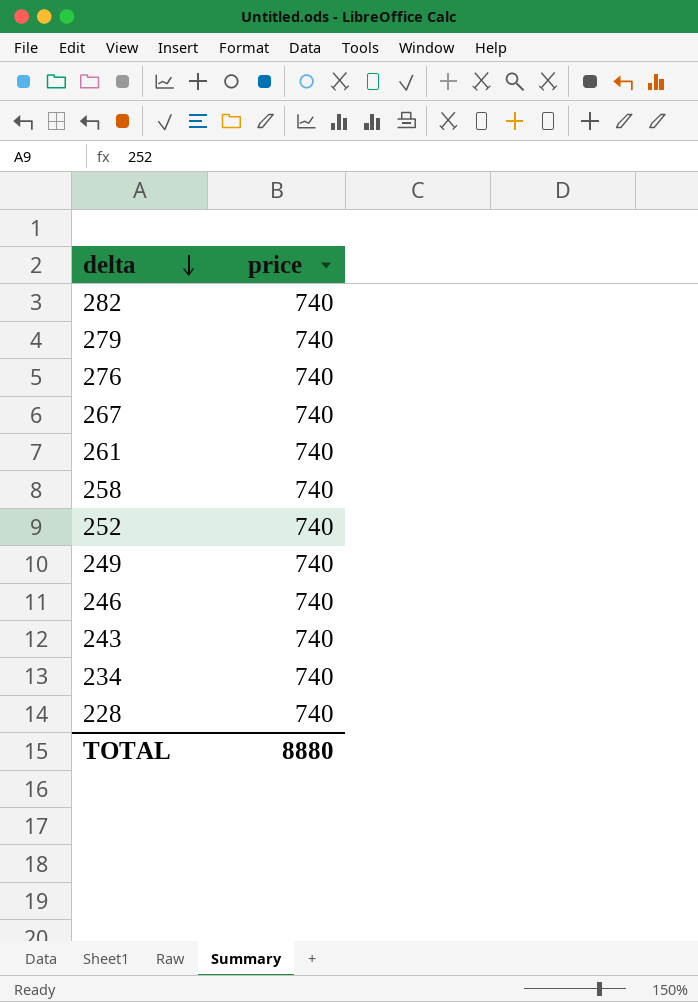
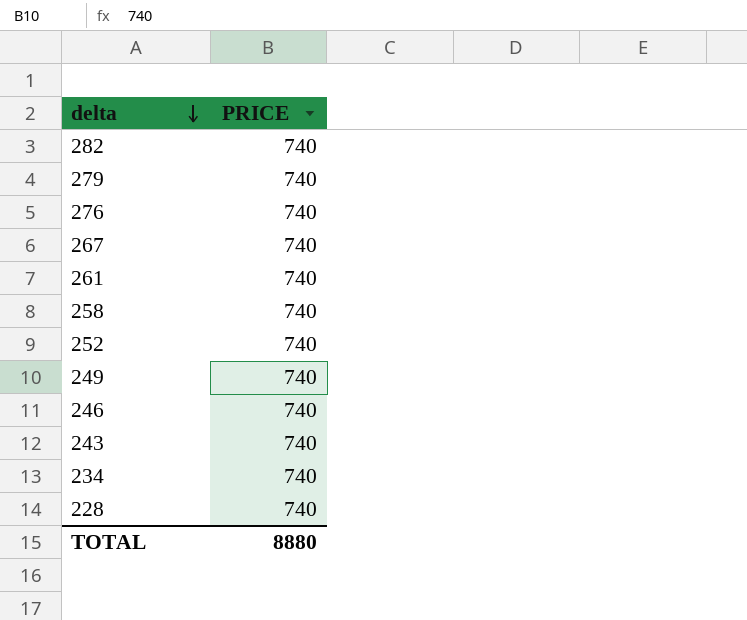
column name: price -> PRICE

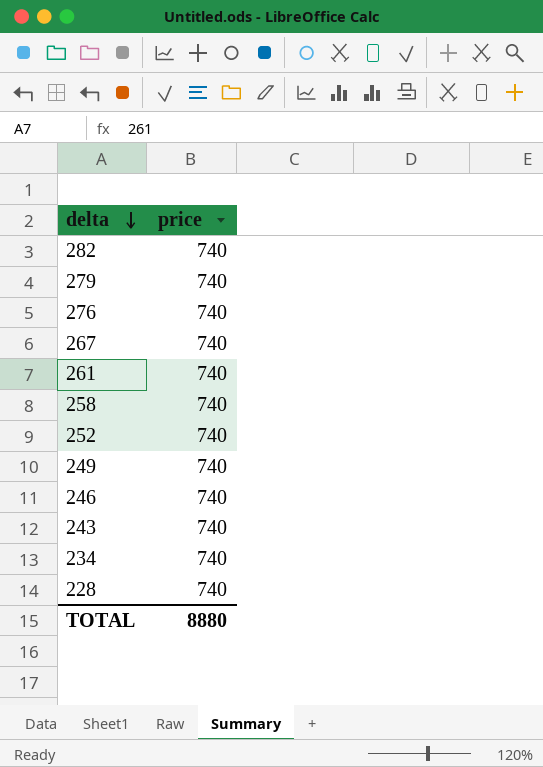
column name: PRICE -> price

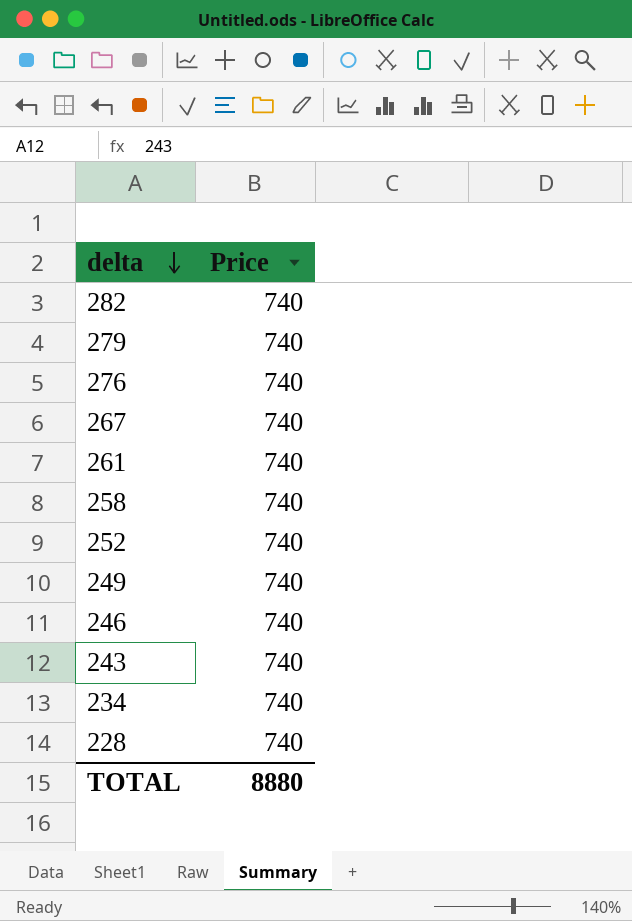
column name: price -> Price

